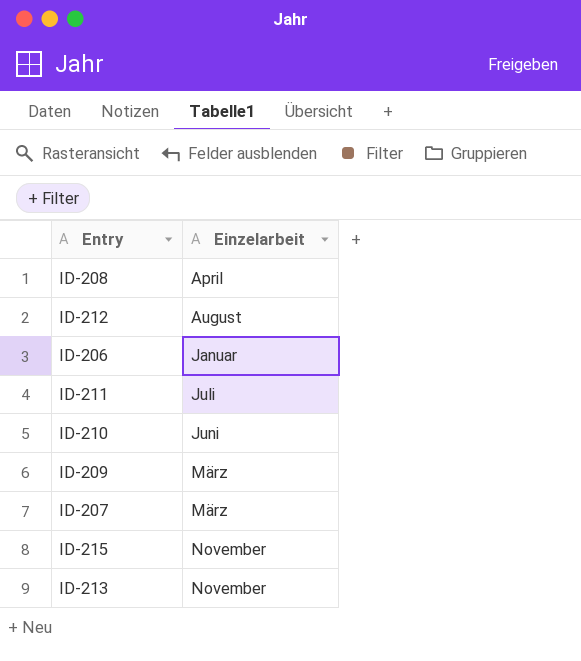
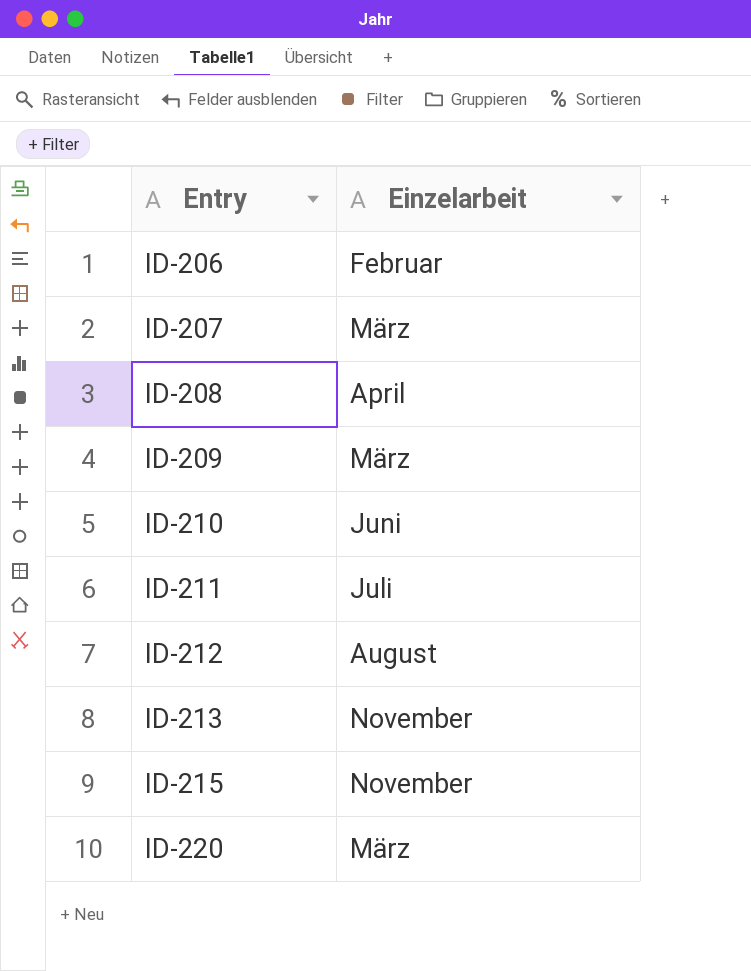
row order: Einzelarbeit ascending -> Entry ascending
ID-206 | Einzelarbeit: Januar -> Februar
row ID-220: none -> März

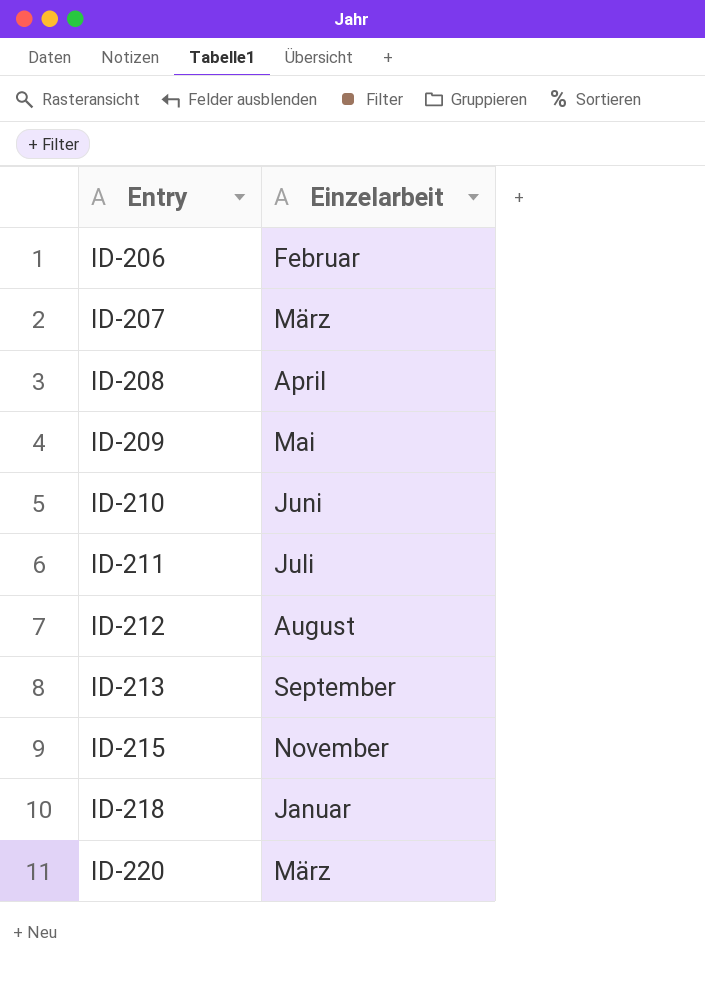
ID-209 | Einzelarbeit: März -> Mai
ID-213 | Einzelarbeit: November -> September
row ID-218: none -> Januar

